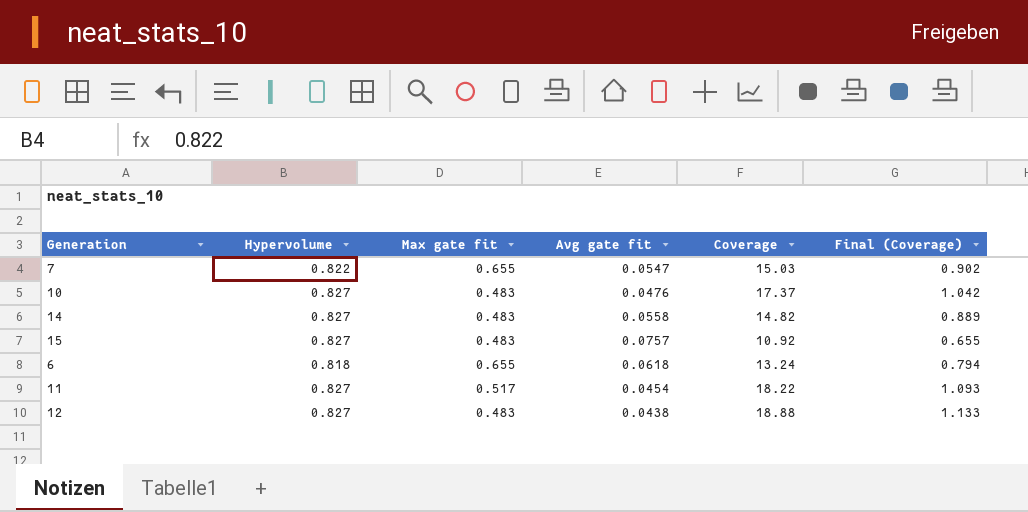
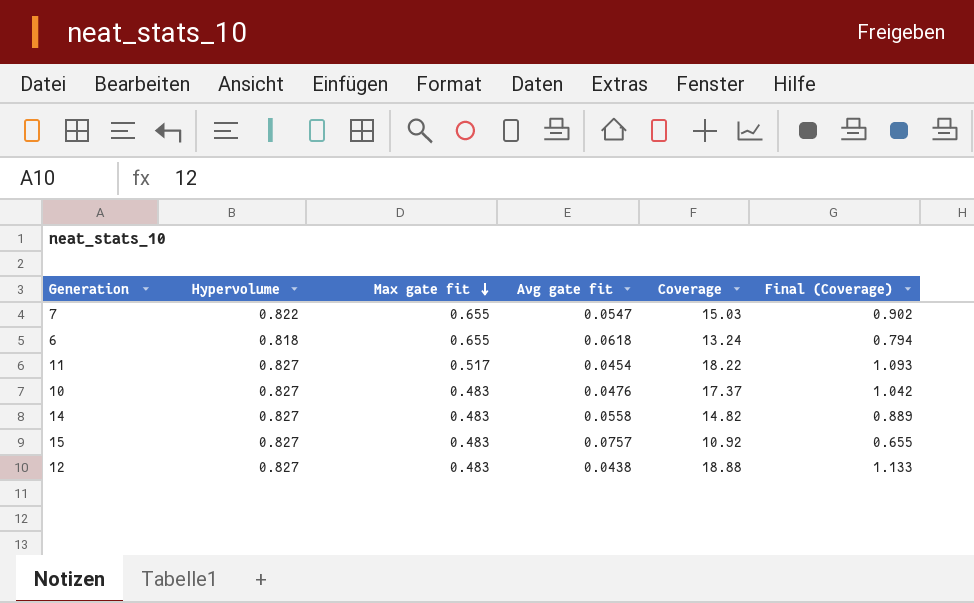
row order: none -> Max gate fit descending

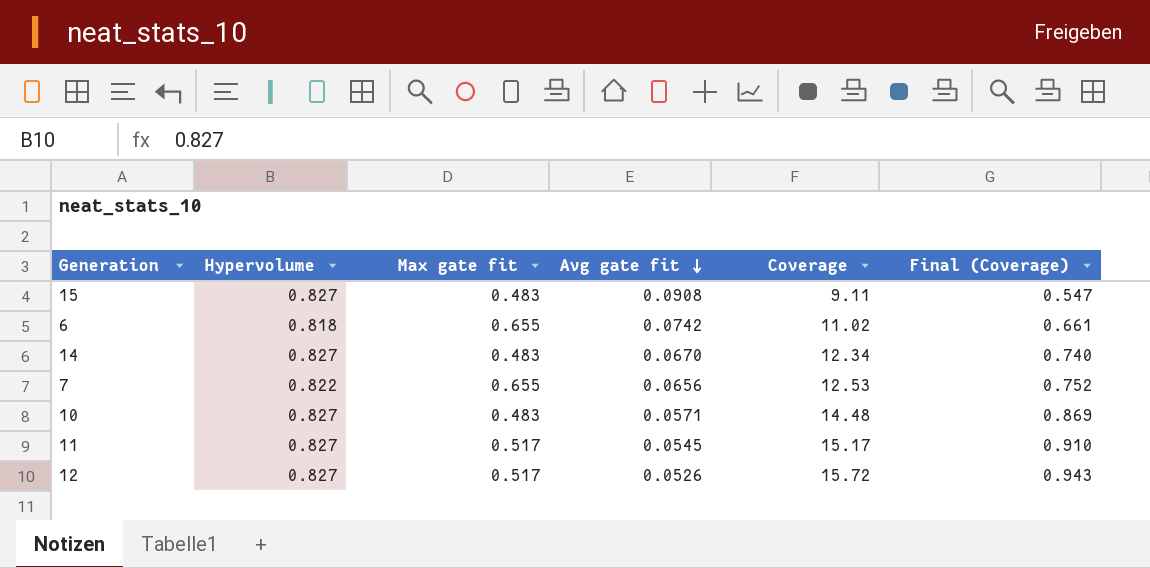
row order: Max gate fit descending -> Avg gate fit descending
15 | Avg gate fit: 0.0757 -> 0.0908
15 | Coverage: 10.92 -> 9.11
15 | Final (Coverage): 0.655 -> 0.547
6 | Avg gate fit: 0.0618 -> 0.0742
6 | Coverage: 13.24 -> 11.02
6 | Final (Coverage): 0.794 -> 0.661
14 | Avg gate fit: 0.0558 -> 0.0670
14 | Coverage: 14.82 -> 12.34
14 | Final (Coverage): 0.889 -> 0.740
7 | Avg gate fit: 0.0547 -> 0.0656
7 | Coverage: 15.03 -> 12.53
7 | Final (Coverage): 0.902 -> 0.752
10 | Avg gate fit: 0.0476 -> 0.0571
10 | Coverage: 17.37 -> 14.48
10 | Final (Coverage): 1.042 -> 0.869
11 | Avg gate fit: 0.0454 -> 0.0545
11 | Coverage: 18.22 -> 15.17
11 | Final (Coverage): 1.093 -> 0.910
12 | Max gate fit: 0.483 -> 0.517
12 | Avg gate fit: 0.0438 -> 0.0526
12 | Coverage: 18.88 -> 15.72
12 | Final (Coverage): 1.133 -> 0.943

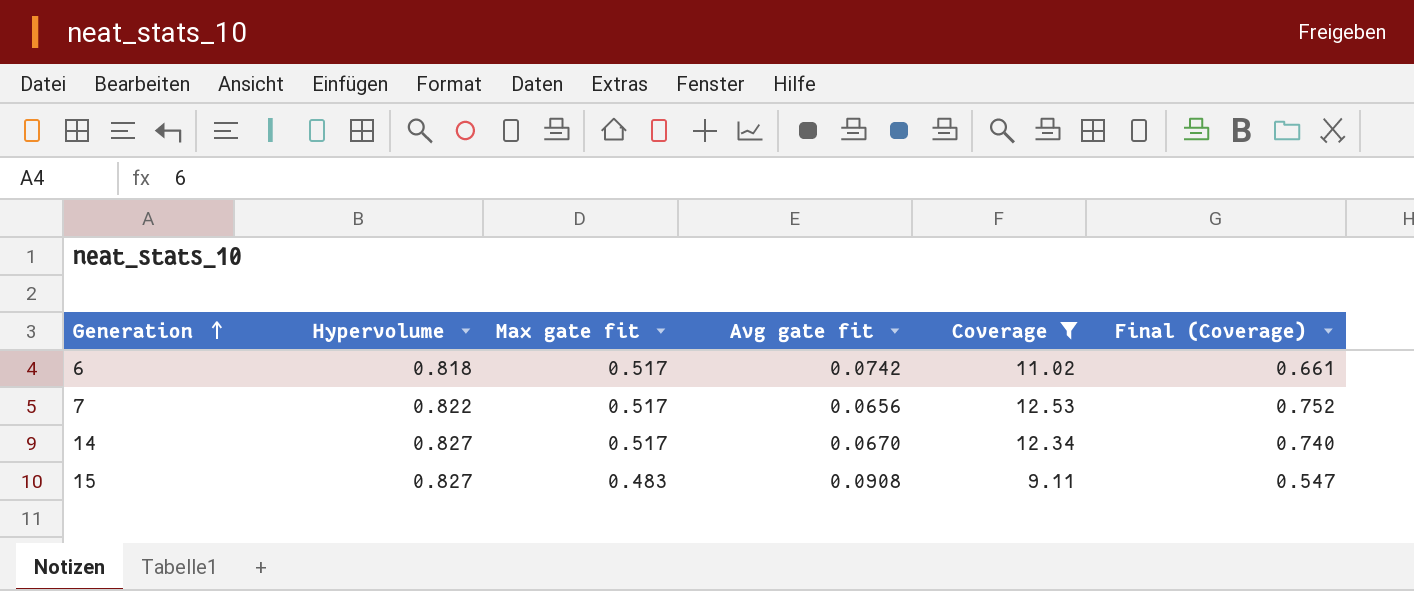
filter: none -> Coverage <= 12.53
row order: Avg gate fit descending -> Generation ascending
6 | Max gate fit: 0.655 -> 0.517
7 | Max gate fit: 0.655 -> 0.517
14 | Max gate fit: 0.483 -> 0.517

